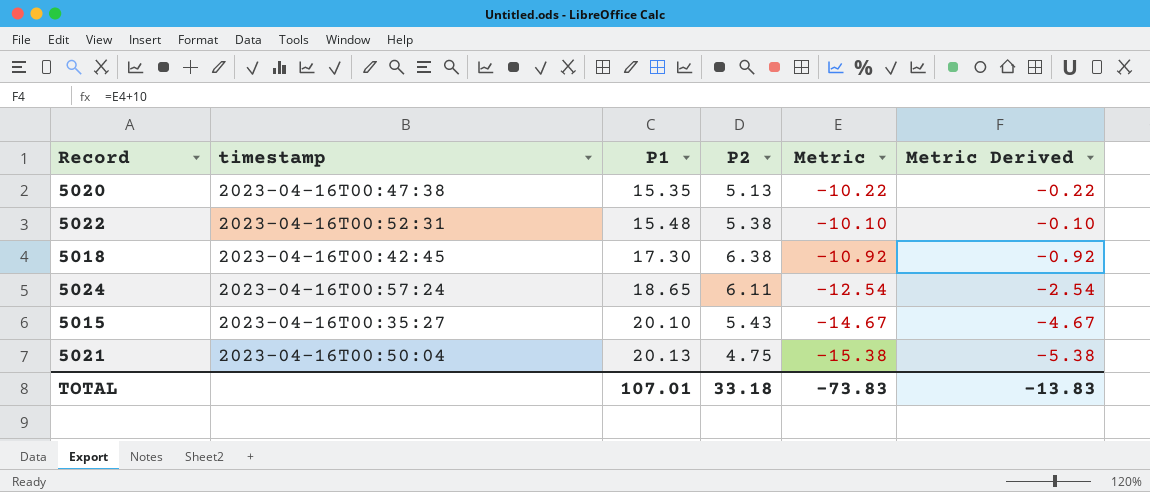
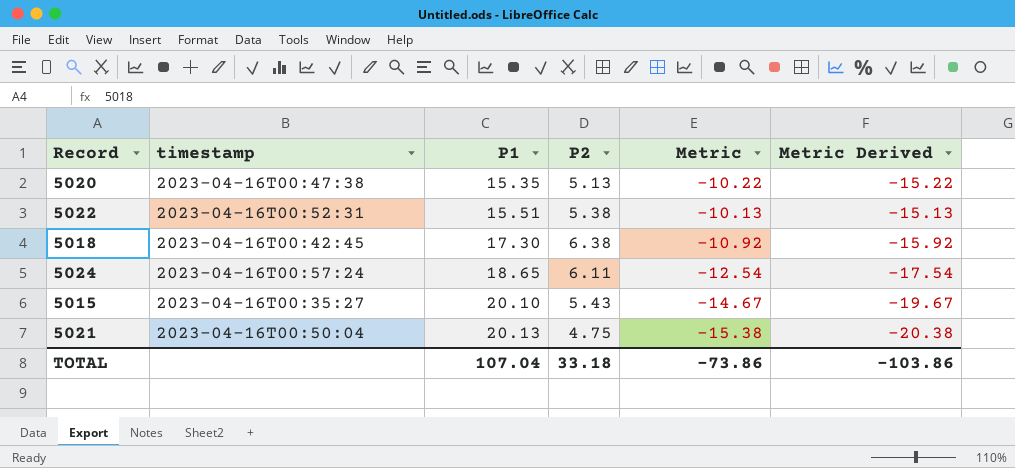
column Metric Derived | formula: [Metric] + 10 -> [Metric] - 5
5022 | P1: 15.48 -> 15.51
5022 | Metric: -10.10 -> -10.13
TOTAL | P1: 107.01 -> 107.04
TOTAL | Metric: -73.83 -> -73.86
TOTAL | Metric Derived: -13.83 -> -103.86

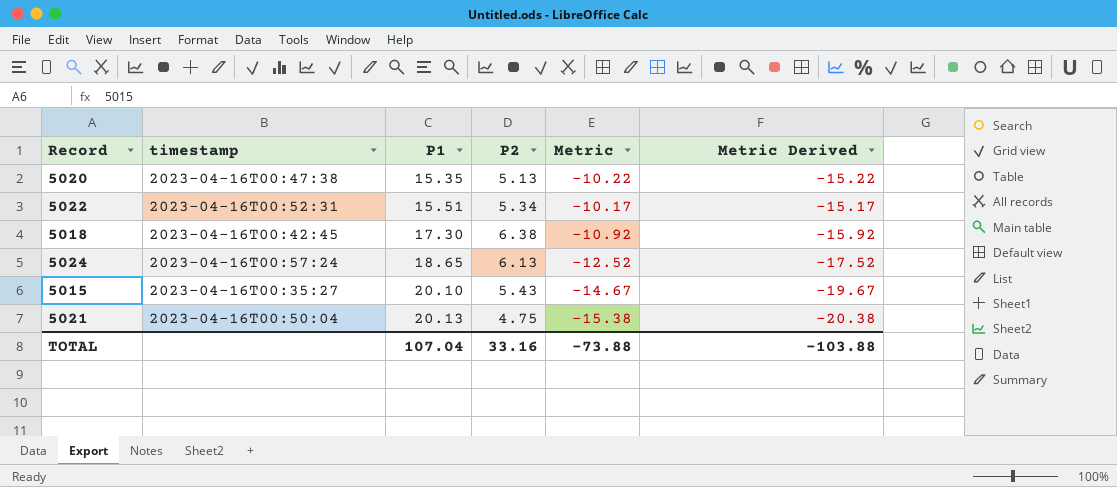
5022 | P2: 5.38 -> 5.34
5022 | Metric: -10.13 -> -10.17
5022 | Metric Derived: -15.13 -> -15.17
5024 | P2: 6.11 -> 6.13
5024 | Metric: -12.54 -> -12.52
5024 | Metric Derived: -17.54 -> -17.52
TOTAL | P2: 33.18 -> 33.16
TOTAL | Metric: -73.86 -> -73.88
TOTAL | Metric Derived: -103.86 -> -103.88

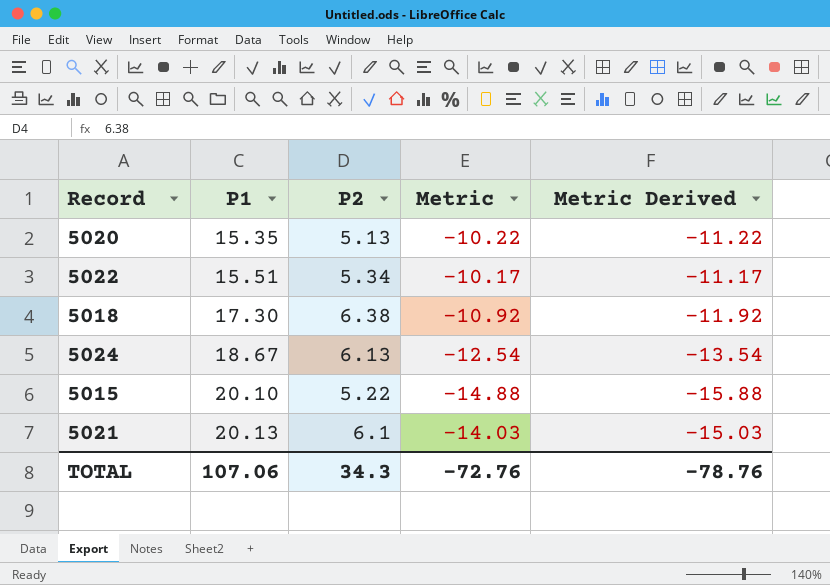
column timestamp | position: 2 -> none
column Metric Derived | formula: [Metric] - 5 -> [Metric] - 1
5024 | P1: 18.65 -> 18.67
5024 | Metric: -12.52 -> -12.54
5015 | P2: 5.43 -> 5.22
5015 | Metric: -14.67 -> -14.88
5021 | P2: 4.75 -> 6.1
5021 | Metric: -15.38 -> -14.03
TOTAL | P1: 107.04 -> 107.06
TOTAL | P2: 33.16 -> 34.3
TOTAL | Metric: -73.88 -> -72.76
TOTAL | Metric Derived: -103.88 -> -78.76

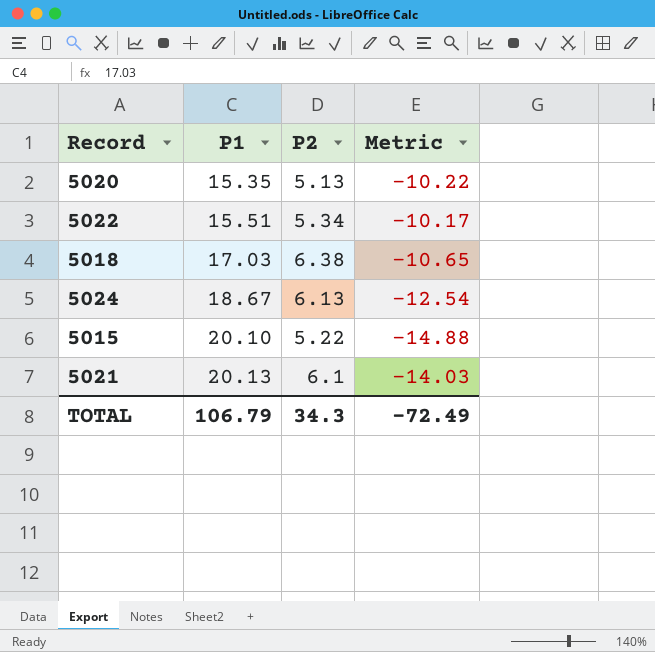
column Metric Derived | formula: [Metric] - 1 -> none
5018 | P1: 17.30 -> 17.03
5018 | Metric: -10.92 -> -10.65
TOTAL | P1: 107.06 -> 106.79
TOTAL | Metric: -72.76 -> -72.49

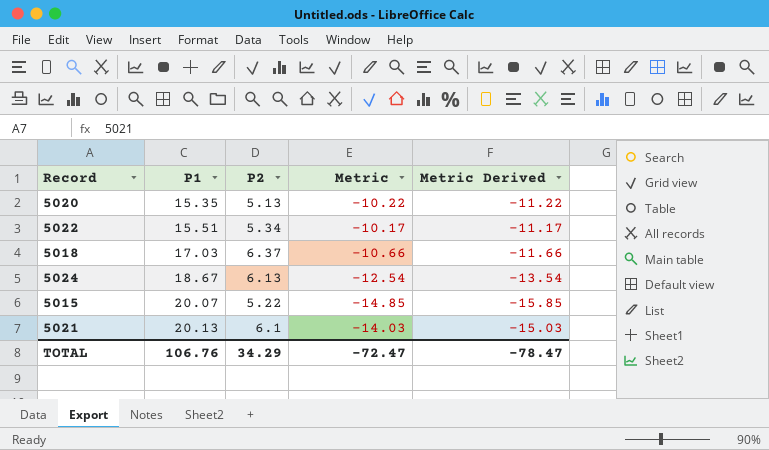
column Metric Derived | formula: none -> [Metric] - 1
5018 | P2: 6.38 -> 6.37
5018 | Metric: -10.65 -> -10.66
5015 | P1: 20.10 -> 20.07
5015 | Metric: -14.88 -> -14.85
TOTAL | P1: 106.79 -> 106.76
TOTAL | P2: 34.3 -> 34.29
TOTAL | Metric: -72.49 -> -72.47

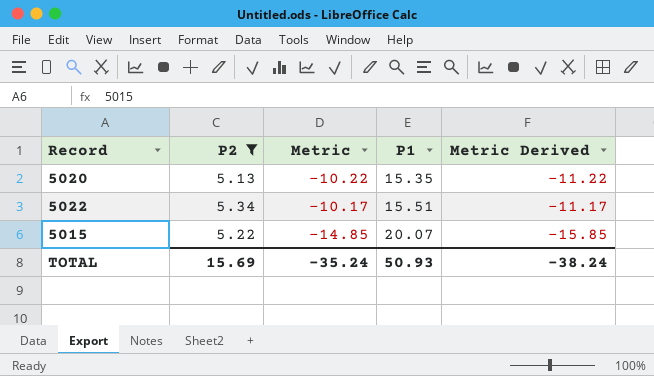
filter: none -> P2 <= 5.34
column P1 | position: 2 -> 4
TOTAL | P2: 34.29 -> 15.69
TOTAL | Metric: -72.47 -> -35.24
TOTAL | P1: 106.76 -> 50.93
TOTAL | Metric Derived: -78.47 -> -38.24

